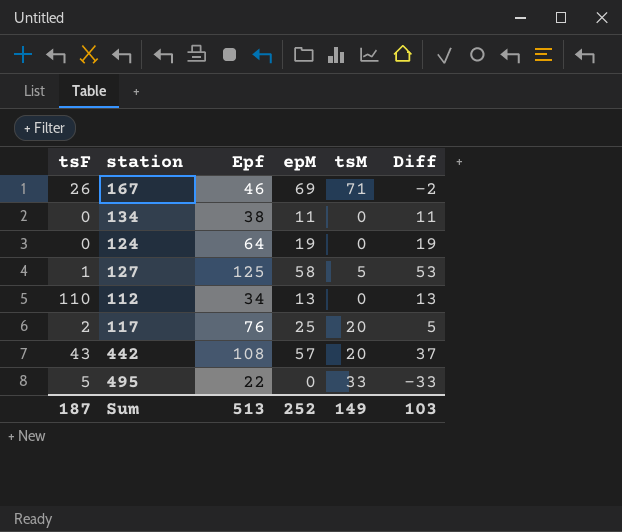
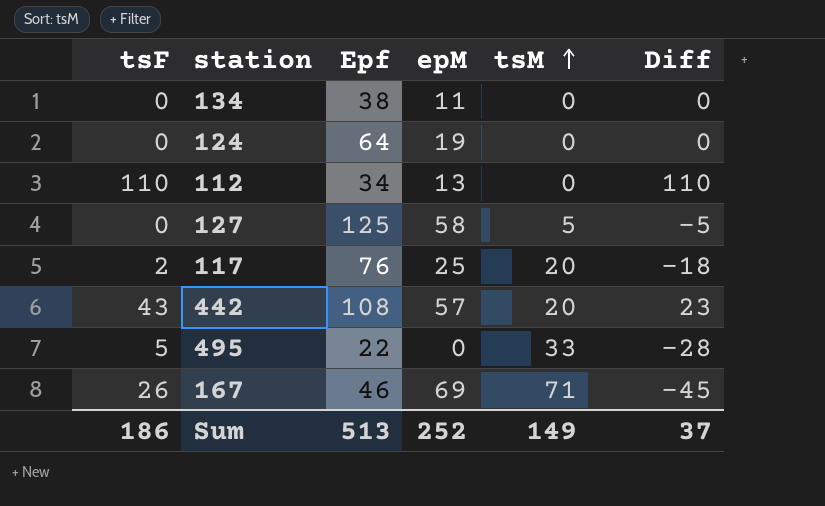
row order: none -> tsM ascending
column Diff | formula: [epM] - [tsM] -> [tsF] - [tsM]
127 | tsF: 1 -> 0
Sum | tsF: 187 -> 186
Sum | Diff: 103 -> 37

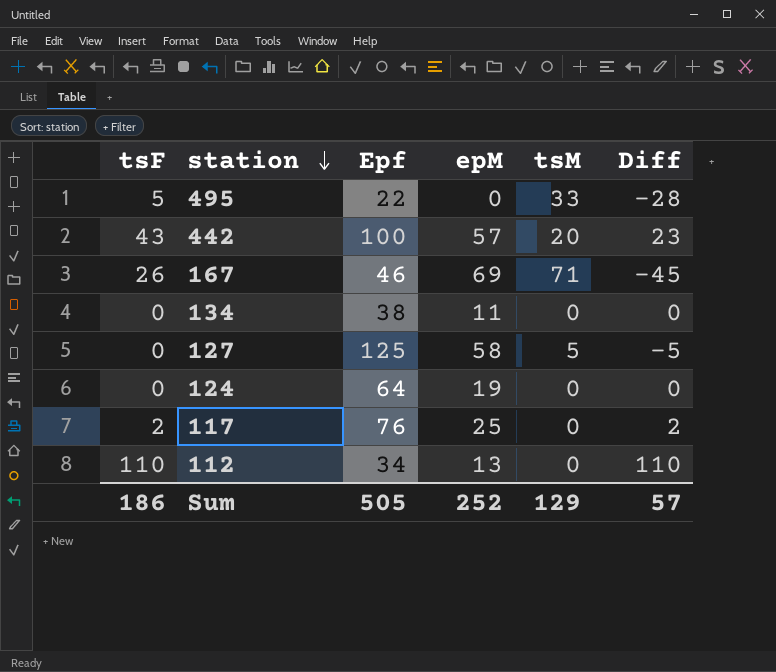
row order: tsM ascending -> station descending
442 | Epf: 108 -> 100
117 | tsM: 20 -> 0
117 | Diff: -18 -> 2
Sum | Epf: 513 -> 505
Sum | tsM: 149 -> 129
Sum | Diff: 37 -> 57

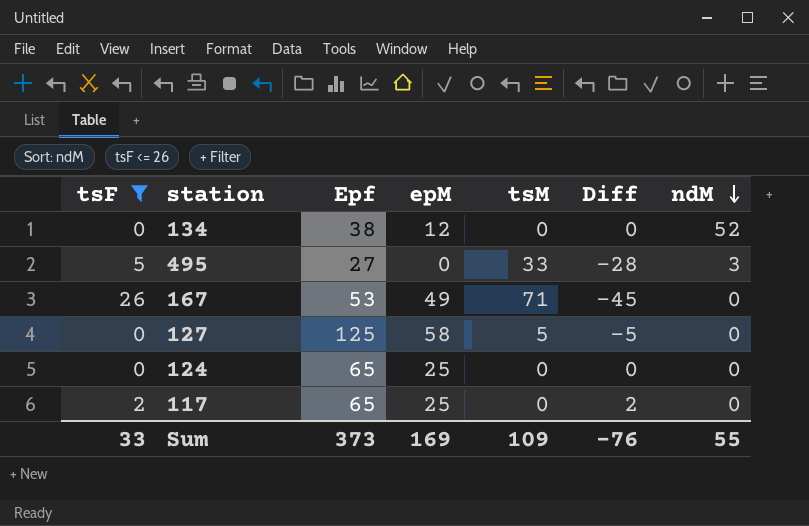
filter: none -> tsF <= 26
row order: station descending -> ndM descending
column ndM | position: none -> 7
134 | epM: 11 -> 12
495 | Epf: 22 -> 27
167 | Epf: 46 -> 53
167 | epM: 69 -> 49
124 | Epf: 64 -> 65
124 | epM: 19 -> 25
117 | Epf: 76 -> 65
Sum | tsF: 186 -> 33
Sum | Epf: 505 -> 373
Sum | epM: 252 -> 169
Sum | tsM: 129 -> 109
Sum | Diff: 57 -> -76

